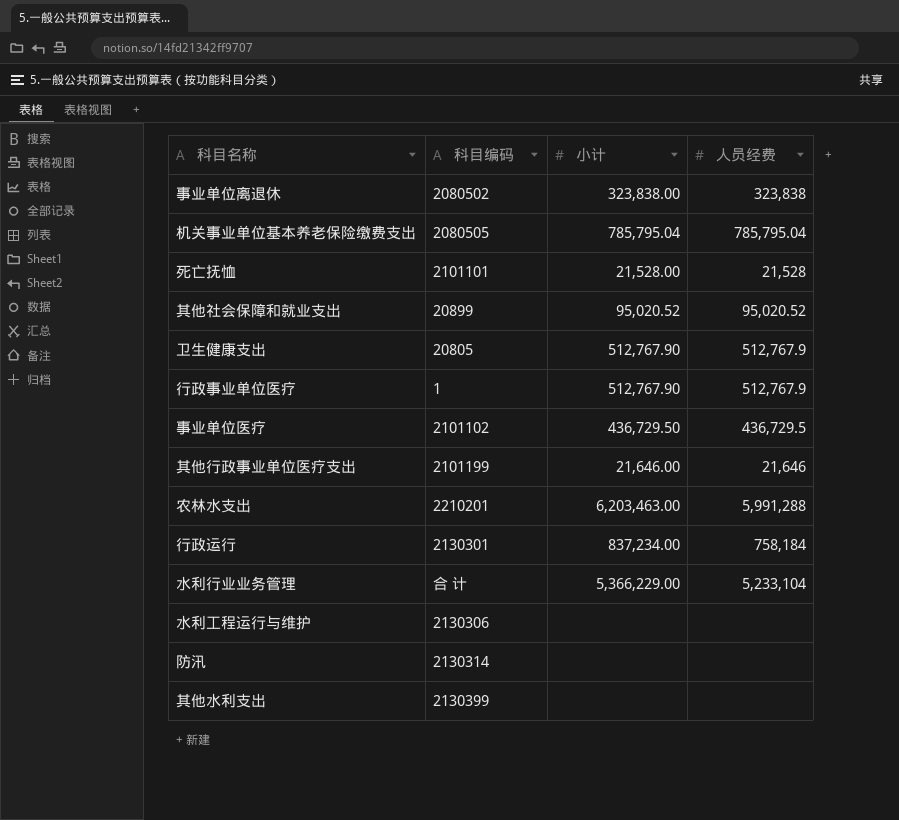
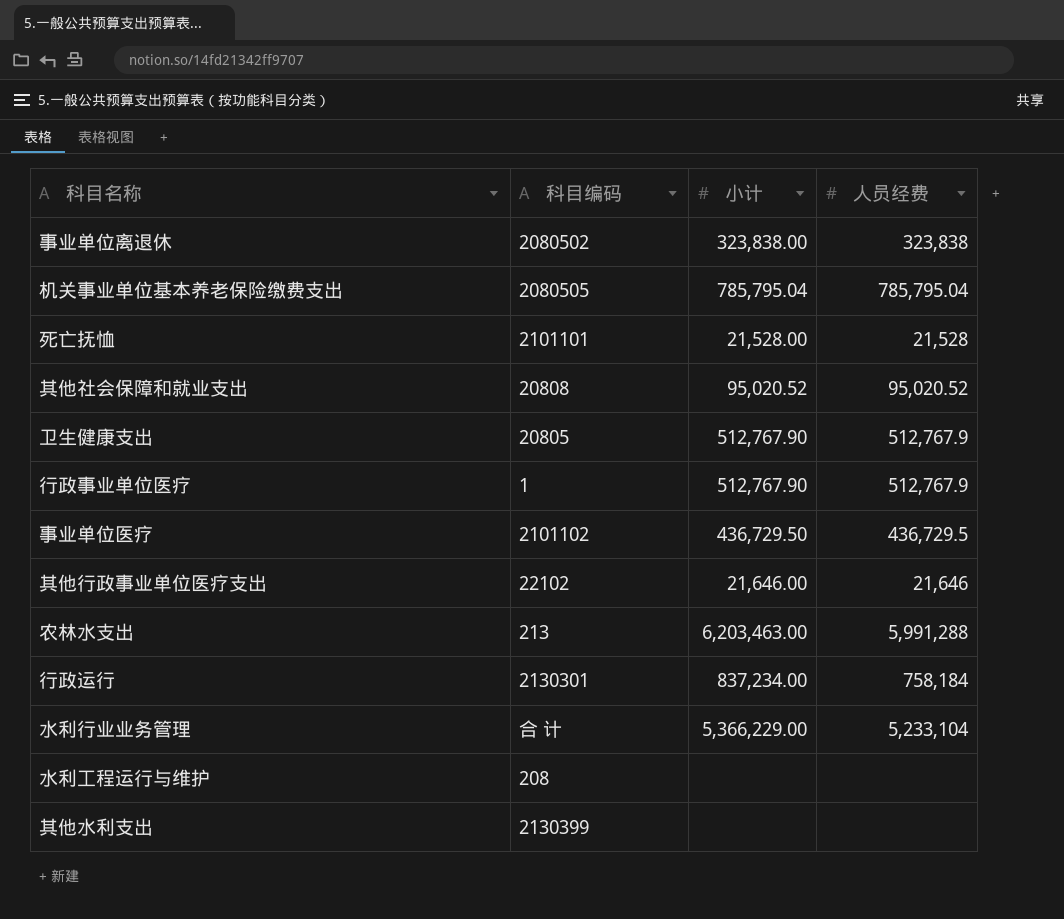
row 防汛: 2130314 | none | none -> none
其他社会保障和就业支出 | 科目编码: 20899 -> 20808
其他行政事业单位医疗支出 | 科目编码: 2101199 -> 22102
农林水支出 | 科目编码: 2210201 -> 213
水利工程运行与维护 | 科目编码: 2130306 -> 208

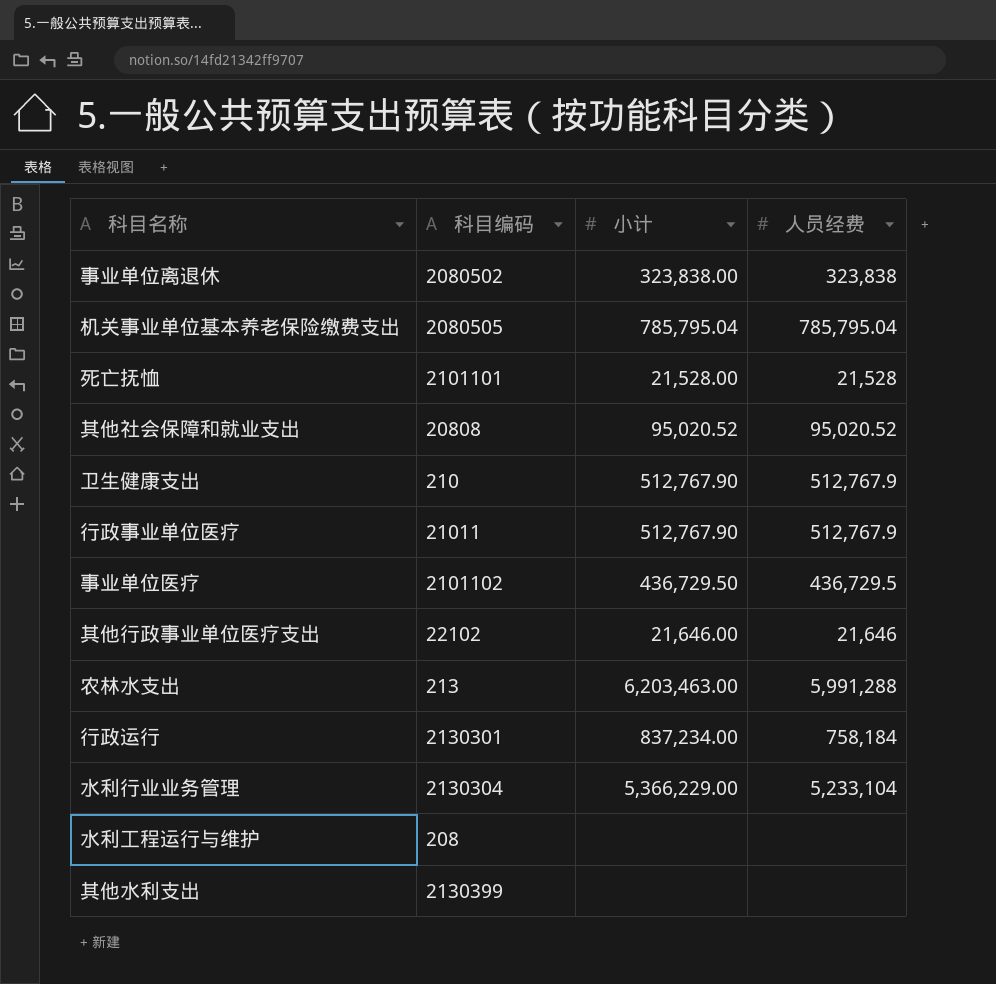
卫生健康支出 | 科目编码: 20805 -> 210
行政事业单位医疗 | 科目编码: 1 -> 21011
水利行业业务管理 | 科目编码: 合 计 -> 2130304

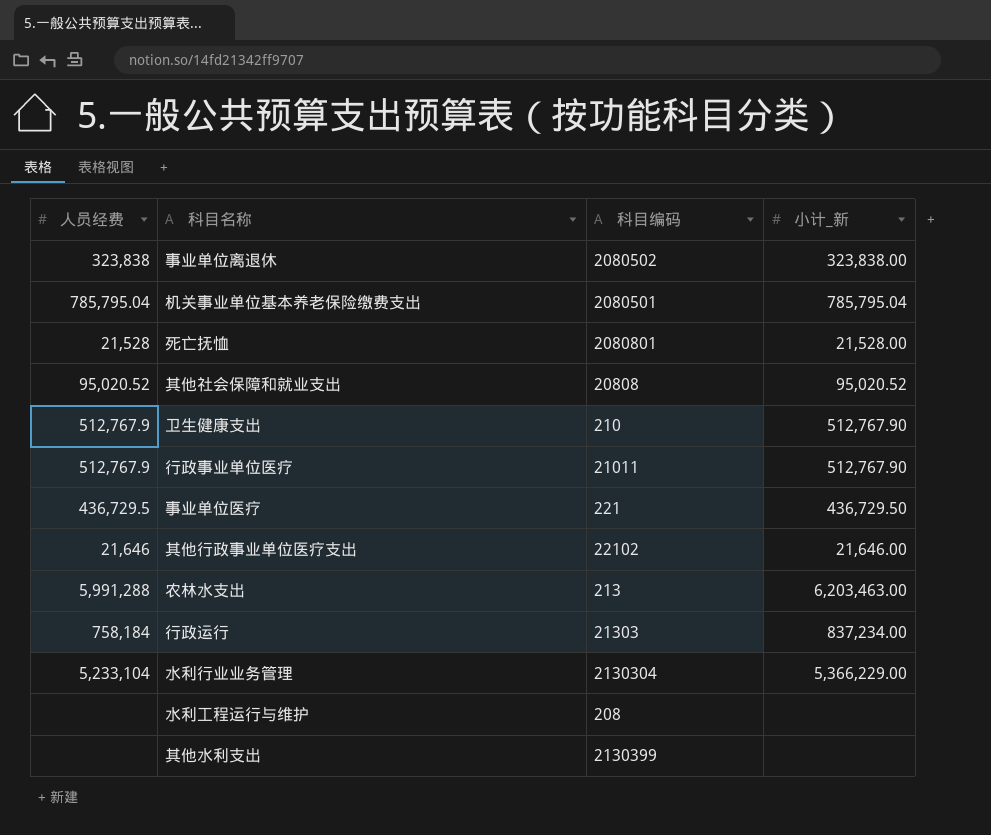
column 人员经费 | position: 4 -> 1
column name: 小计 -> 小计_新
机关事业单位基本养老保险缴费支出 | 科目编码: 2080505 -> 2080501
死亡抚恤 | 科目编码: 2101101 -> 2080801
事业单位医疗 | 科目编码: 2101102 -> 221
行政运行 | 科目编码: 2130301 -> 21303

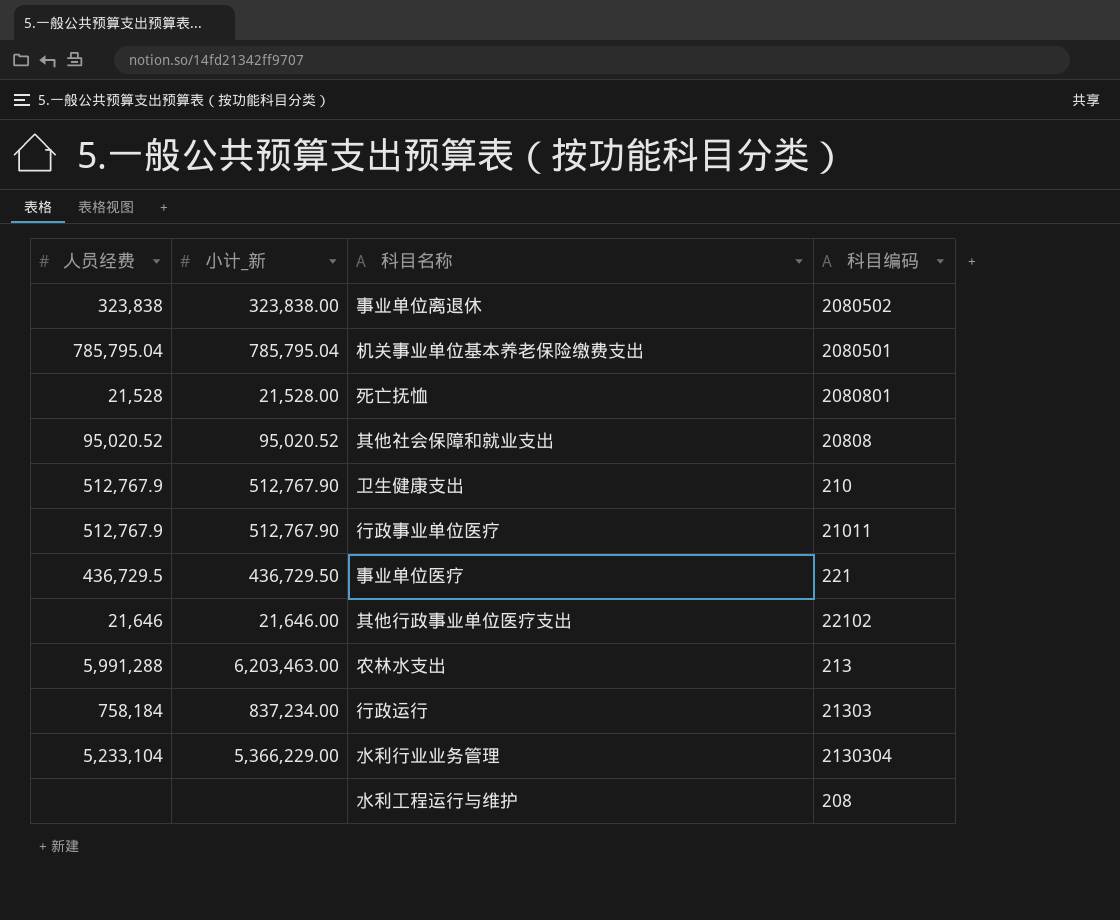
column 小计_新 | position: 4 -> 2
row 其他水利支出: none | 2130399 | none -> none

